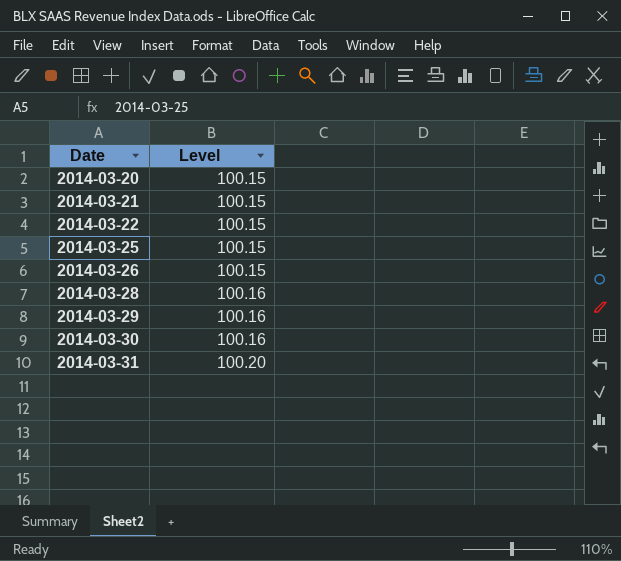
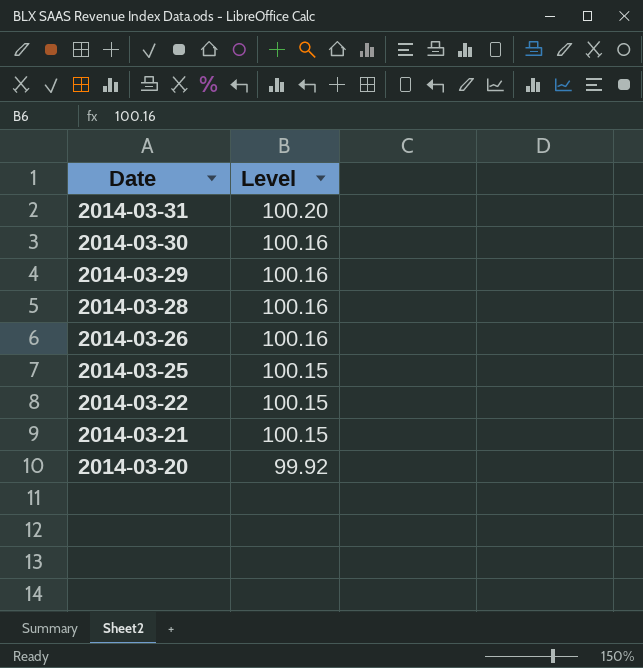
row order: Date ascending -> Date descending
2014-03-26 | Level: 100.15 -> 100.16
2014-03-20 | Level: 100.15 -> 99.92

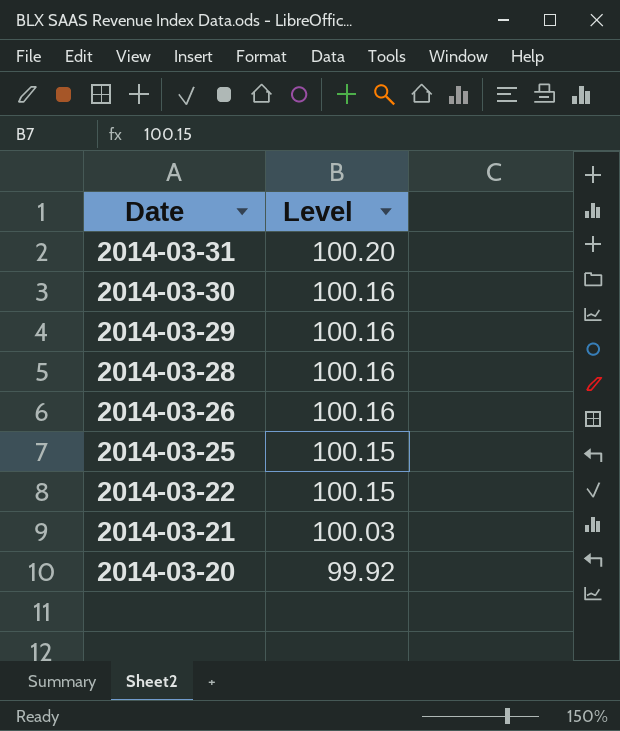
2014-03-21 | Level: 100.15 -> 100.03

